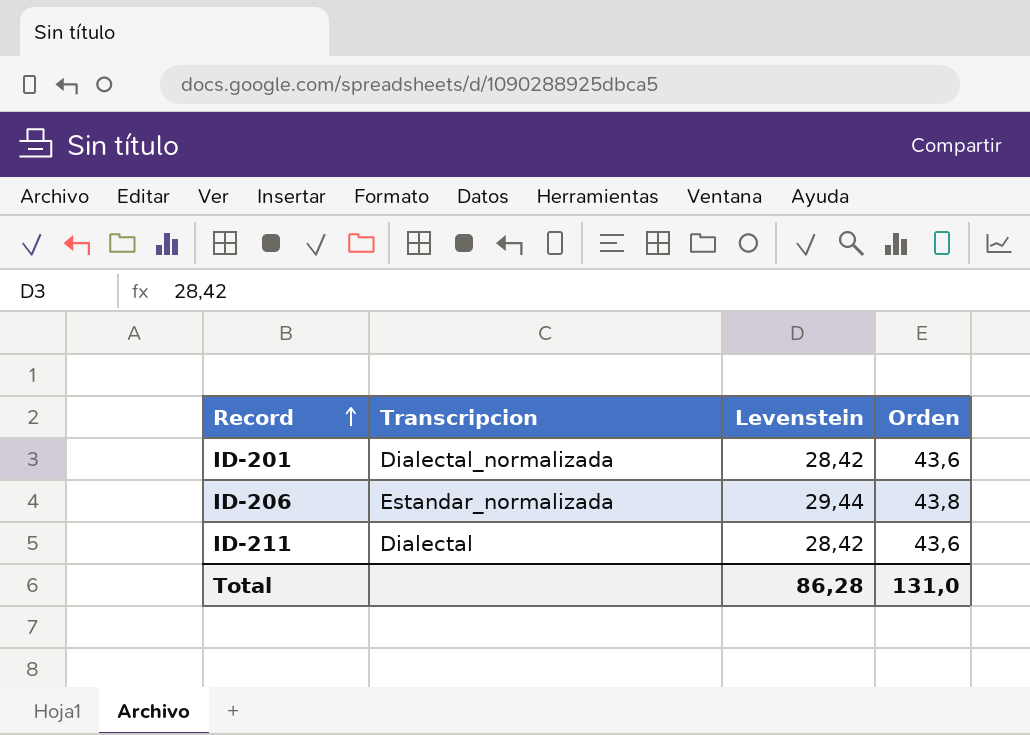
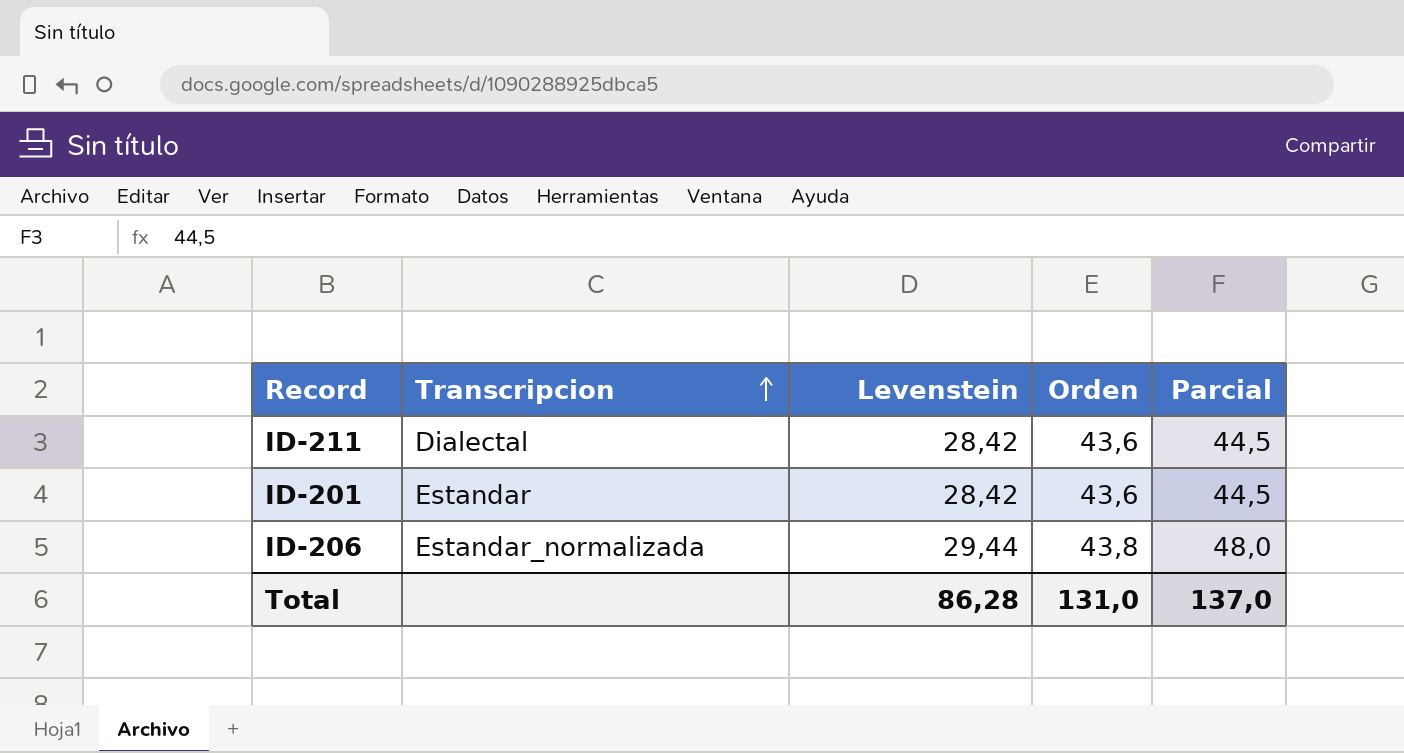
row order: Record ascending -> Transcripcion ascending
column Parcial | position: none -> 5
ID-201 | Transcripcion: Dialectal_normalizada -> Estandar

